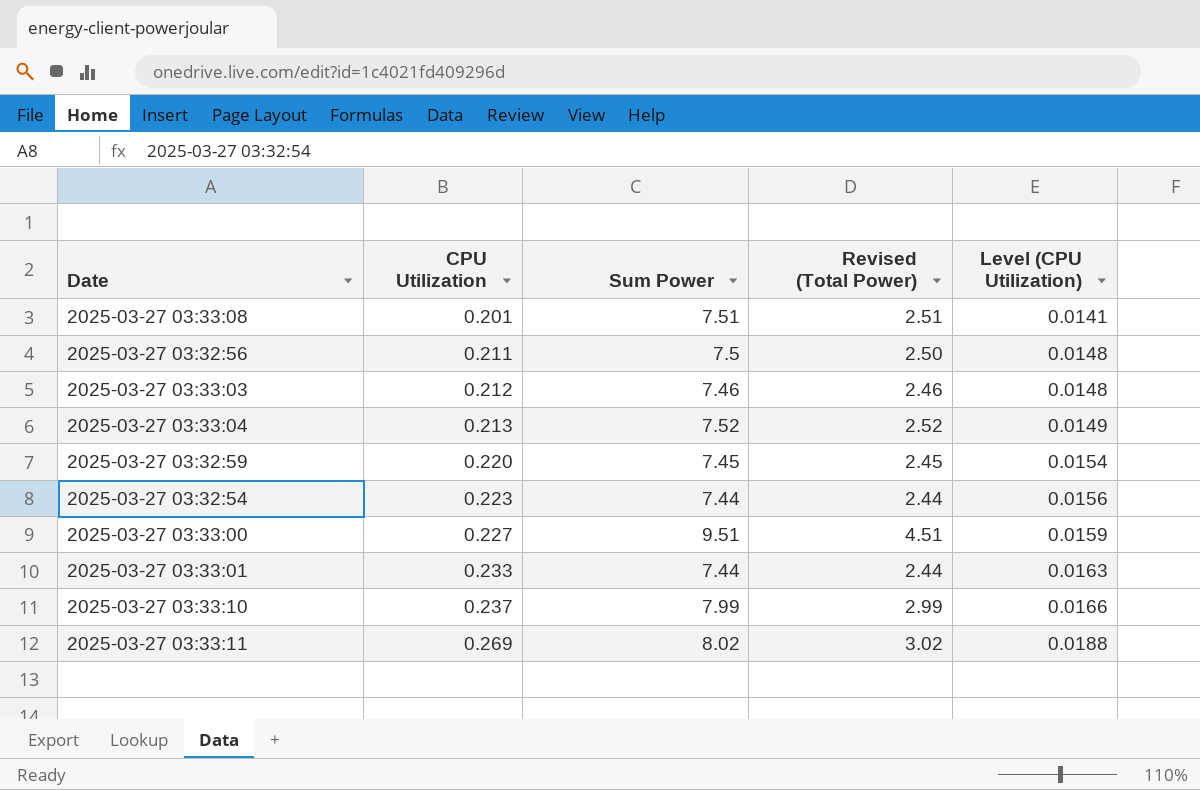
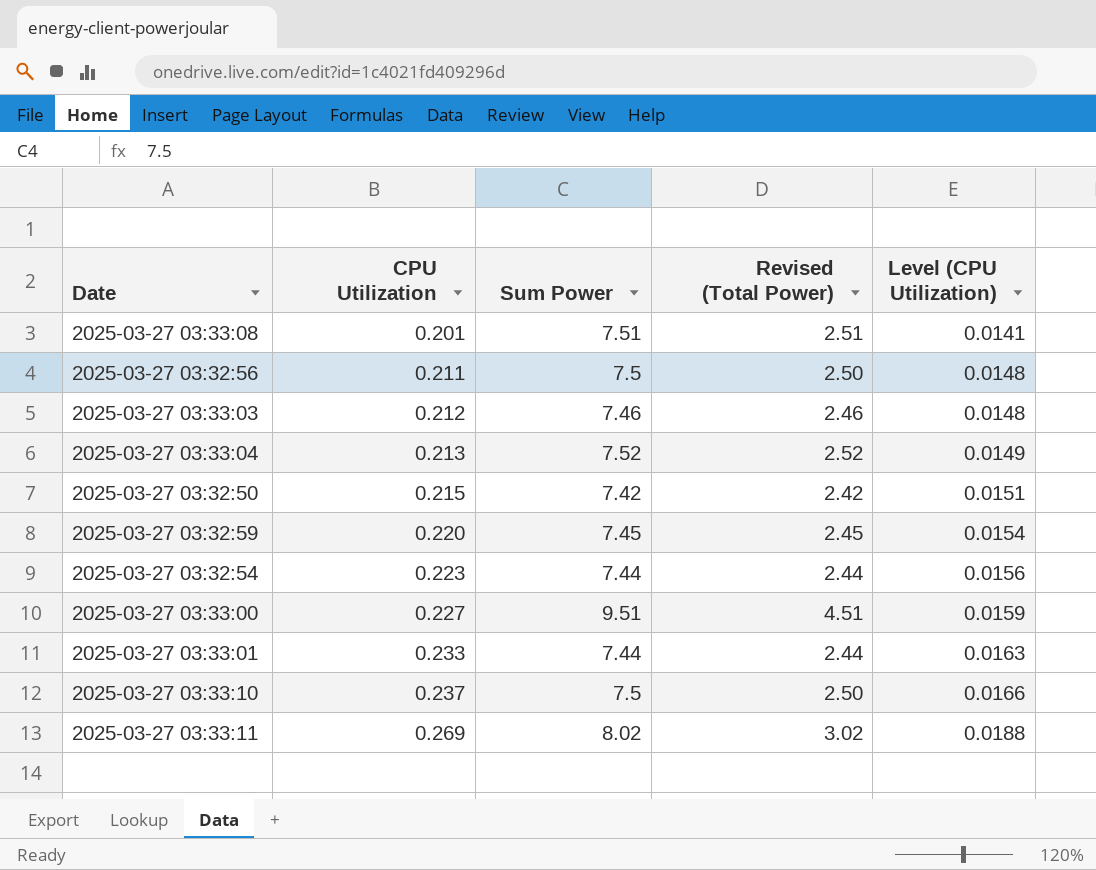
row 2025-03-27 03:32:50: none -> 0.215 | 7.42 | 2.42 | 0.0151
2025-03-27 03:33:10 | Sum Power: 7.99 -> 7.5
2025-03-27 03:33:10 | Revised (Total Power): 2.99 -> 2.50

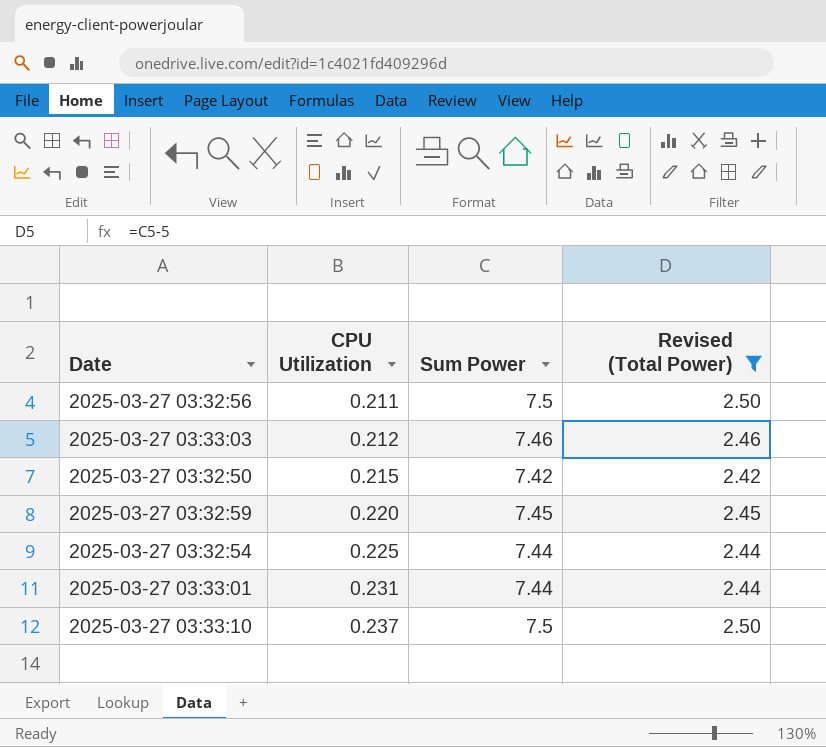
filter: none -> Revised (Total Power) <= 2.50
column Level (CPU Utilization) | formula: [CPU Utilization] * 0.07 -> none
2025-03-27 03:32:54 | CPU Utilization: 0.223 -> 0.225
2025-03-27 03:33:01 | CPU Utilization: 0.233 -> 0.231

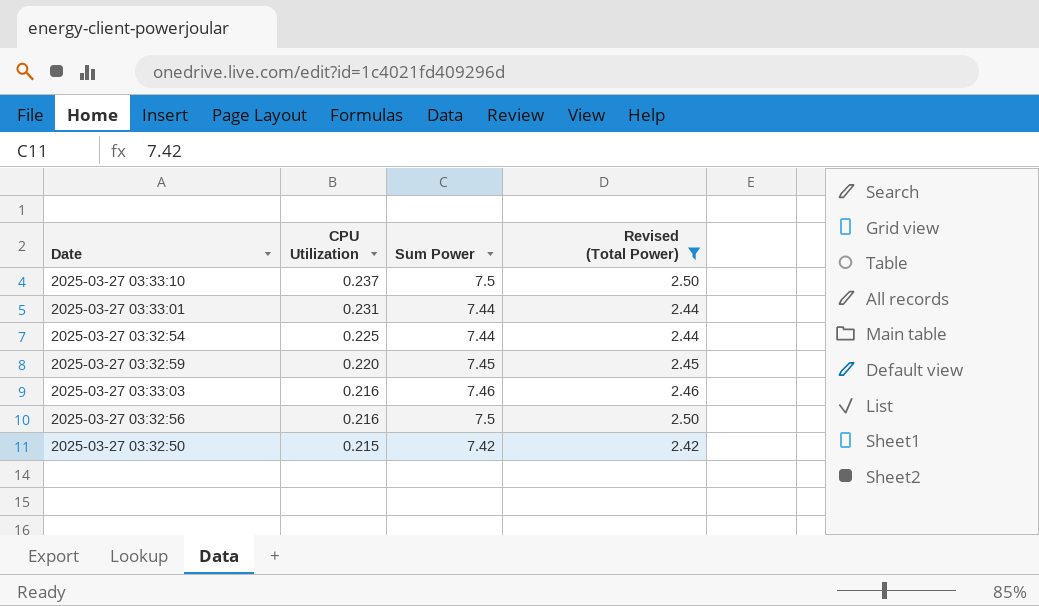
row order: CPU Utilization ascending -> CPU Utilization descending
2025-03-27 03:33:03 | CPU Utilization: 0.212 -> 0.216
2025-03-27 03:32:56 | CPU Utilization: 0.211 -> 0.216

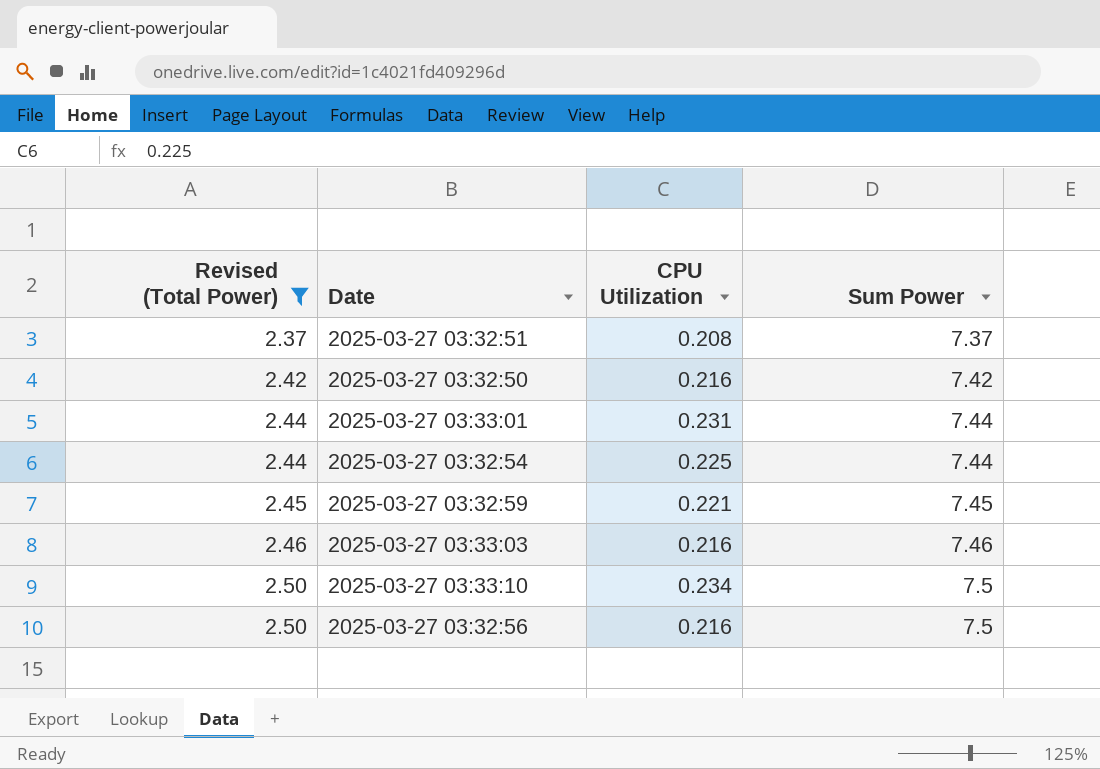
row order: CPU Utilization descending -> Revised (Total Power) ascending
column Revised (Total Power) | position: 4 -> 1
row 2025-03-27 03:32:51: none -> 2.37 | 0.208 | 7.37
2025-03-27 03:32:50 | CPU Utilization: 0.215 -> 0.216
2025-03-27 03:32:59 | CPU Utilization: 0.220 -> 0.221
2025-03-27 03:33:10 | CPU Utilization: 0.237 -> 0.234

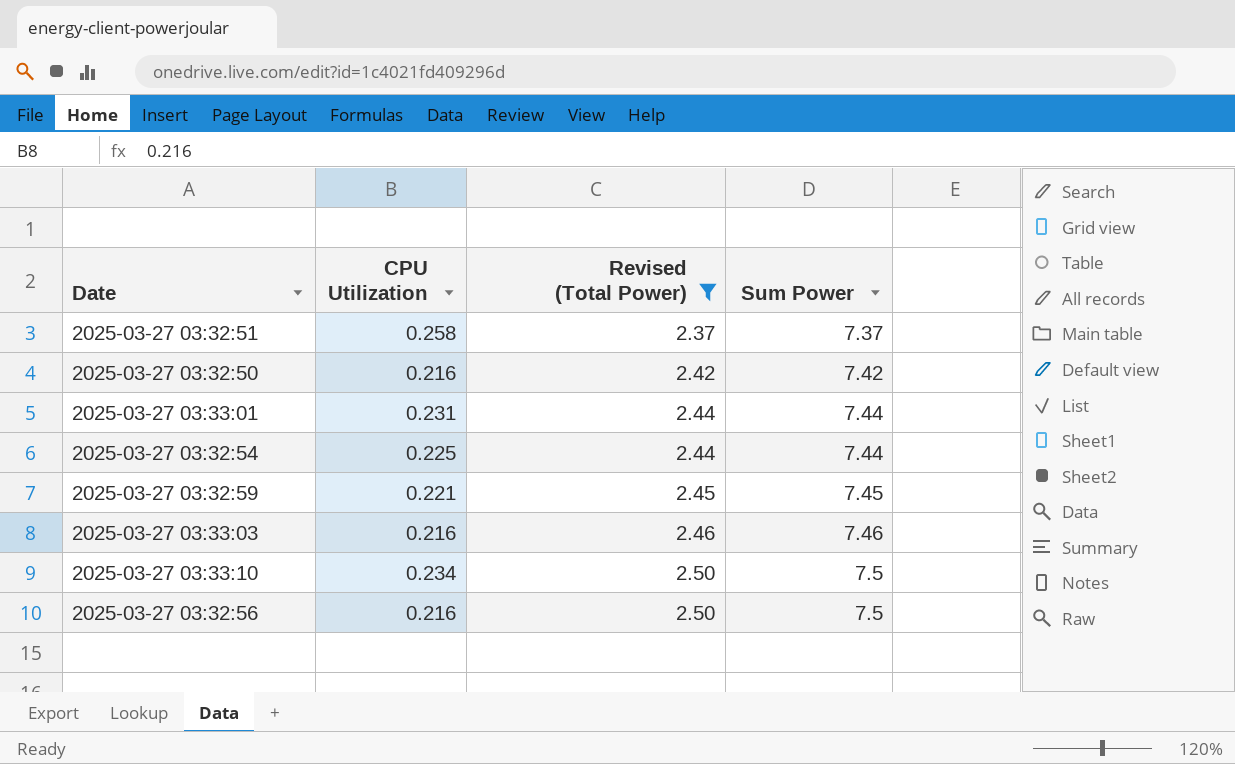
column Revised (Total Power) | position: 1 -> 3
2025-03-27 03:32:51 | CPU Utilization: 0.208 -> 0.258

